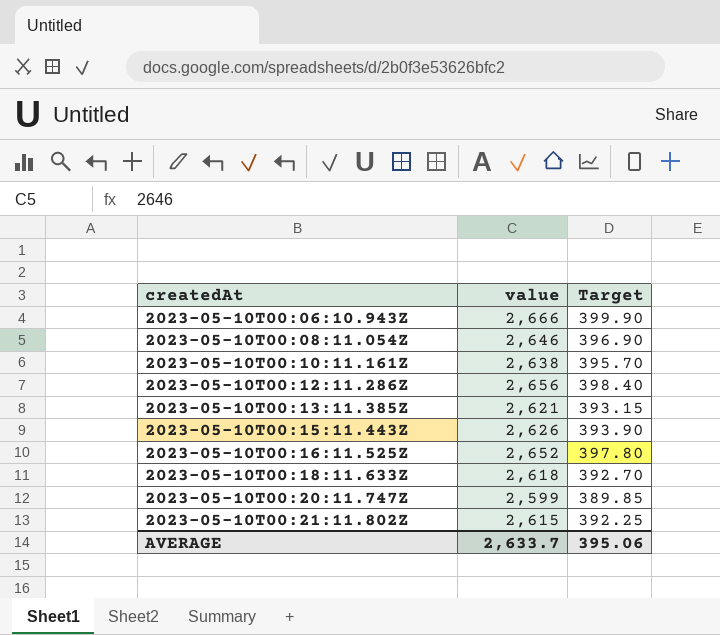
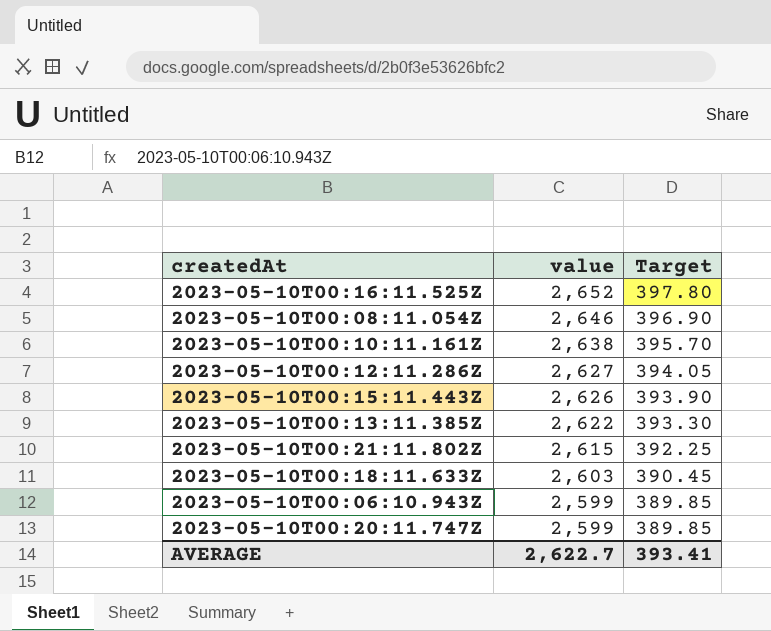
row order: createdAt ascending -> value descending
2023-05-10T00:12:11.286Z | value: 2,656 -> 2,627
2023-05-10T00:12:11.286Z | Target: 398.40 -> 394.05
2023-05-10T00:13:11.385Z | value: 2,621 -> 2,622
2023-05-10T00:13:11.385Z | Target: 393.15 -> 393.30
2023-05-10T00:18:11.633Z | value: 2,618 -> 2,603
2023-05-10T00:18:11.633Z | Target: 392.70 -> 390.45
2023-05-10T00:06:10.943Z | value: 2,666 -> 2,599
2023-05-10T00:06:10.943Z | Target: 399.90 -> 389.85
AVERAGE | value: 2,633.7 -> 2,622.7
AVERAGE | Target: 395.06 -> 393.41

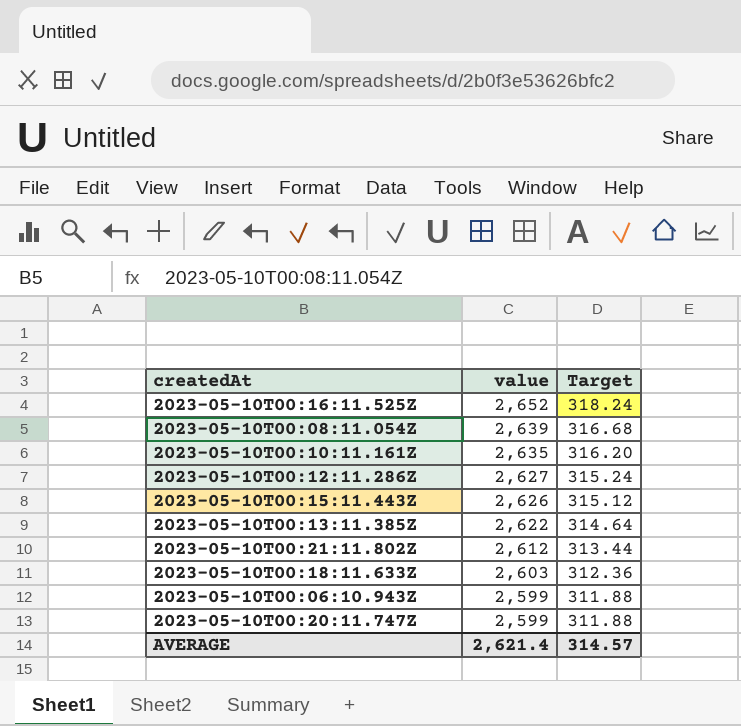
column Target | formula: [value] * 0.15 -> [value] * 0.12
2023-05-10T00:08:11.054Z | value: 2,646 -> 2,639
2023-05-10T00:10:11.161Z | value: 2,638 -> 2,635
2023-05-10T00:21:11.802Z | value: 2,615 -> 2,612
AVERAGE | value: 2,622.7 -> 2,621.4
AVERAGE | Target: 393.41 -> 314.57

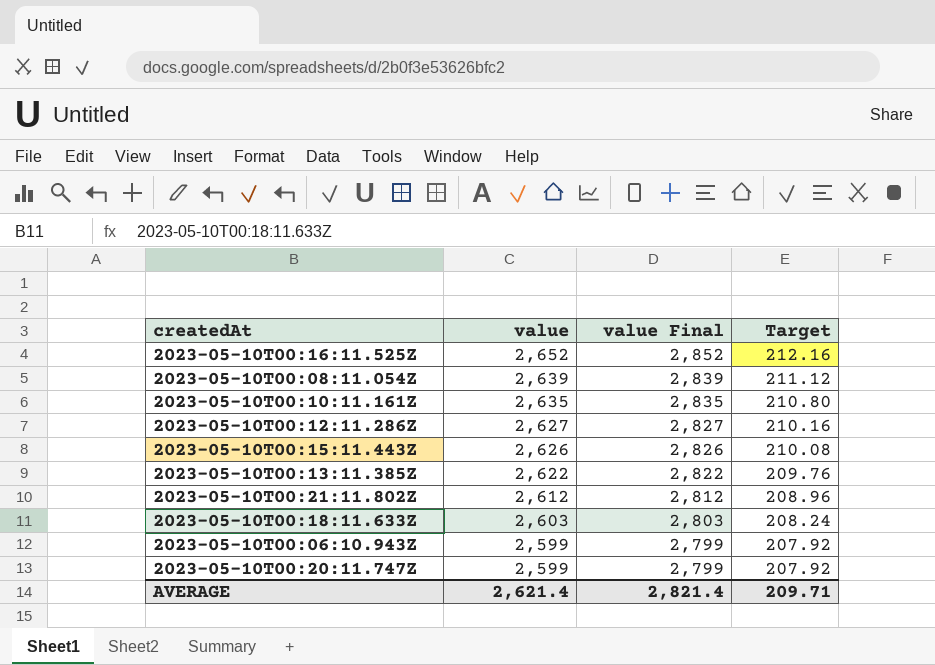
column value Final | formula: none -> [value] + 200
column Target | formula: [value] * 0.12 -> [value] * 0.08
AVERAGE | Target: 314.57 -> 209.71

